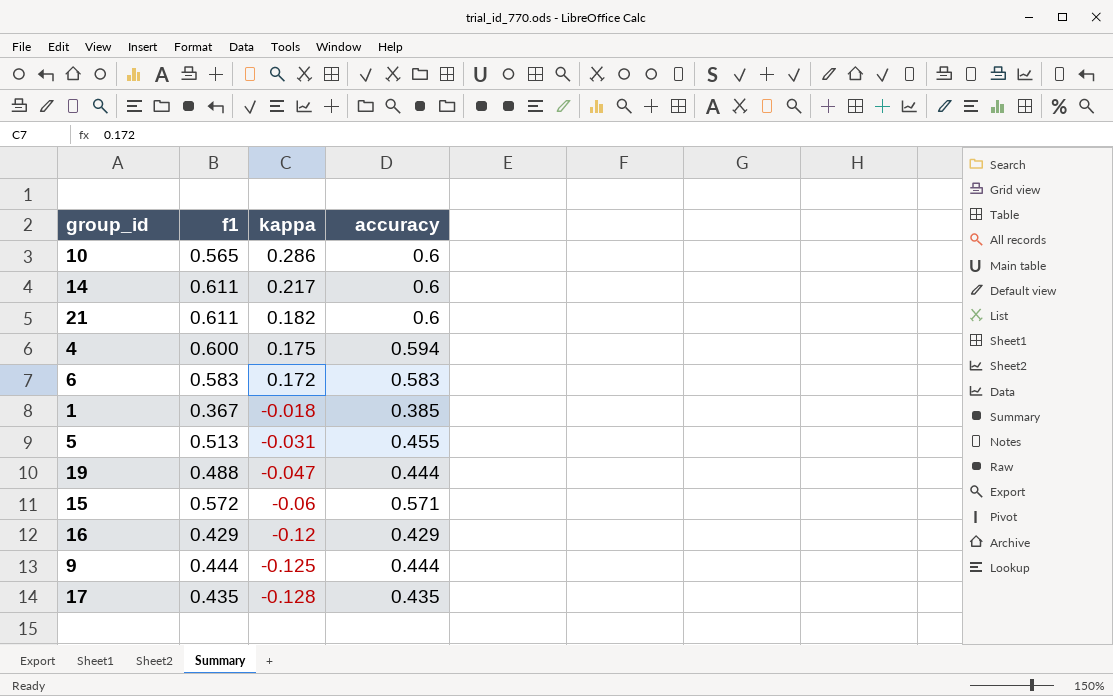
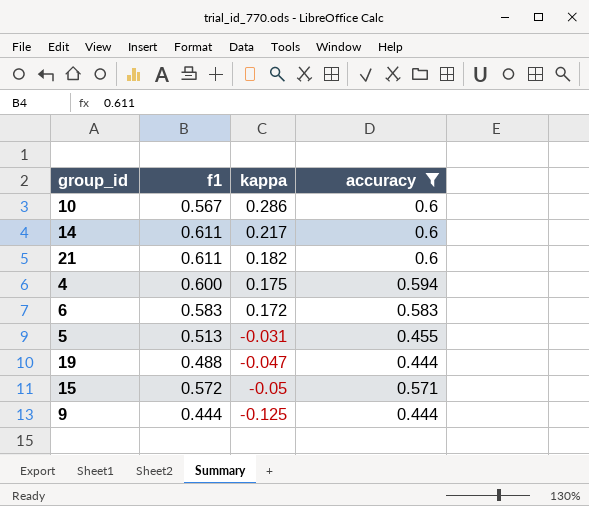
filter: none -> accuracy >= 0.444
10 | f1: 0.565 -> 0.567
15 | kappa: -0.06 -> -0.05

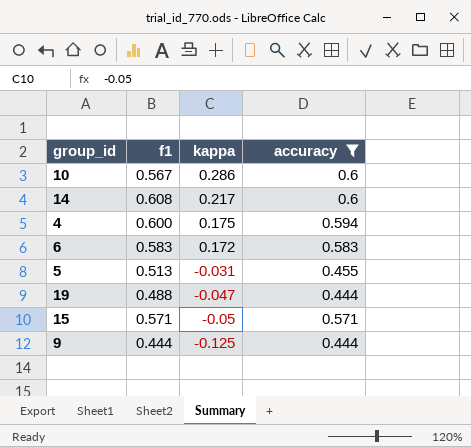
row 21: 0.611 | 0.182 | 0.6 -> none
14 | f1: 0.611 -> 0.608
15 | f1: 0.572 -> 0.571

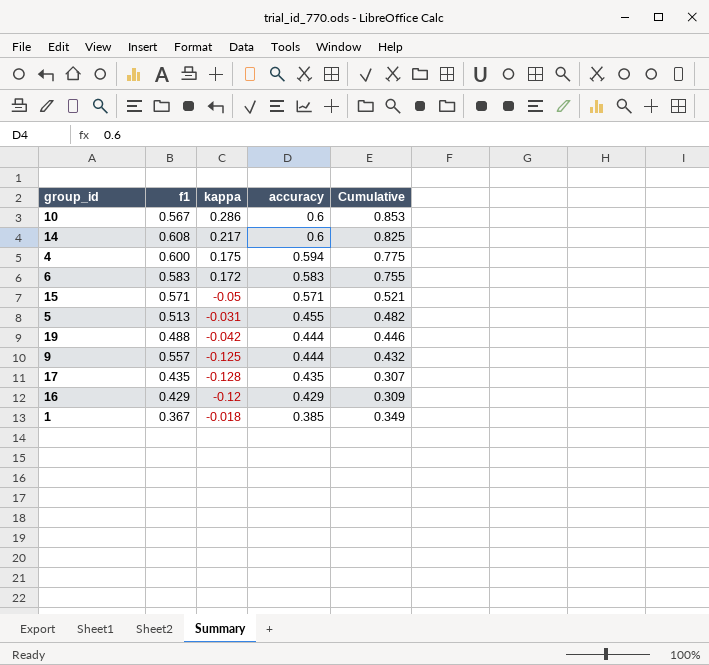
filter: accuracy >= 0.444 -> none
row order: kappa descending -> accuracy descending
column Cumulative | formula: none -> [f1] + [kappa]
19 | kappa: -0.047 -> -0.042
9 | f1: 0.444 -> 0.557

